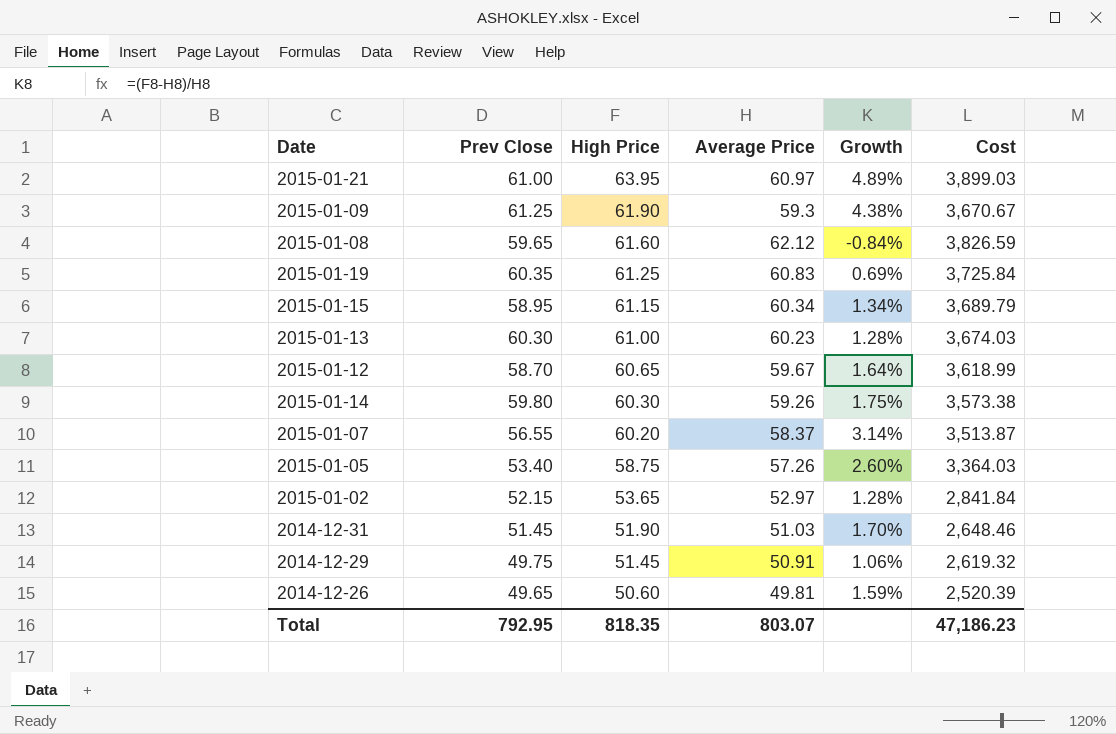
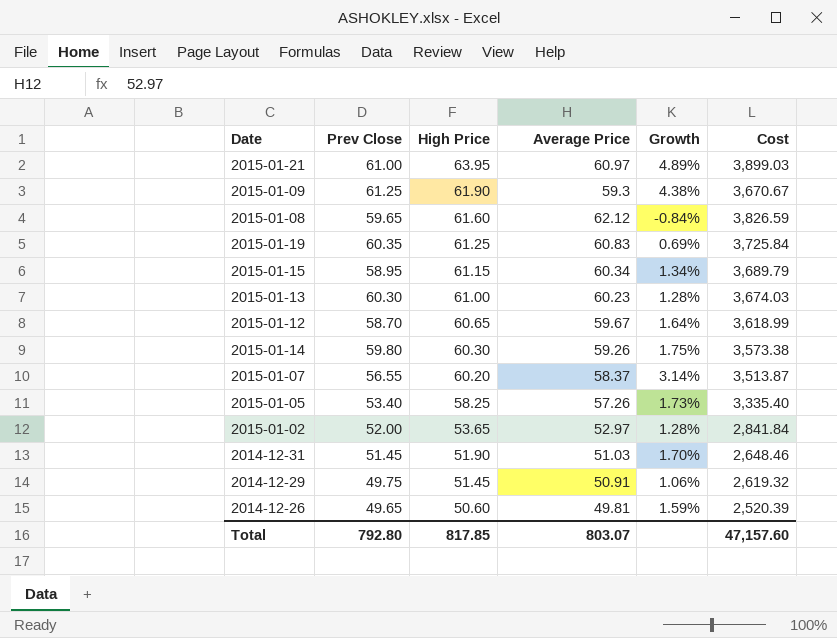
2015-01-05 | High Price: 58.75 -> 58.25
2015-01-05 | Growth: 2.60% -> 1.73%
2015-01-05 | Cost: 3,364.03 -> 3,335.40
2015-01-02 | Prev Close: 52.15 -> 52.00
Total | Prev Close: 792.95 -> 792.80
Total | High Price: 818.35 -> 817.85
Total | Cost: 47,186.23 -> 47,157.60

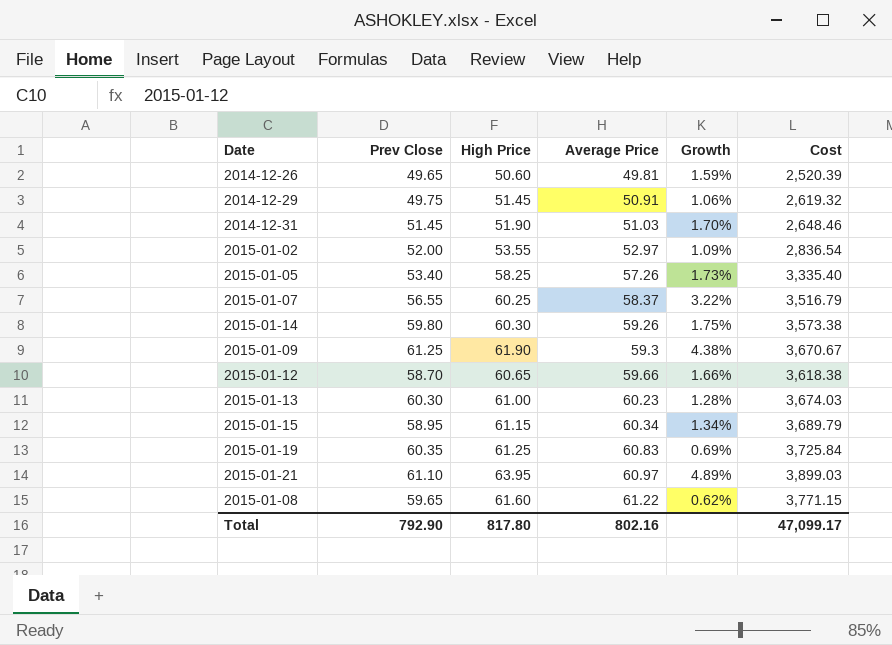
row order: High Price descending -> Average Price ascending
2015-01-02 | High Price: 53.65 -> 53.55
2015-01-02 | Growth: 1.28% -> 1.09%
2015-01-02 | Cost: 2,841.84 -> 2,836.54
2015-01-07 | High Price: 60.20 -> 60.25
2015-01-07 | Growth: 3.14% -> 3.22%
2015-01-07 | Cost: 3,513.87 -> 3,516.79
2015-01-12 | Average Price: 59.67 -> 59.66
2015-01-12 | Growth: 1.64% -> 1.66%
2015-01-12 | Cost: 3,618.99 -> 3,618.38
2015-01-21 | Prev Close: 61.00 -> 61.10
2015-01-08 | Average Price: 62.12 -> 61.22
2015-01-08 | Growth: -0.84% -> 0.62%
2015-01-08 | Cost: 3,826.59 -> 3,771.15
Total | Prev Close: 792.80 -> 792.90
Total | High Price: 817.85 -> 817.80
Total | Average Price: 803.07 -> 802.16
Total | Cost: 47,157.60 -> 47,099.17

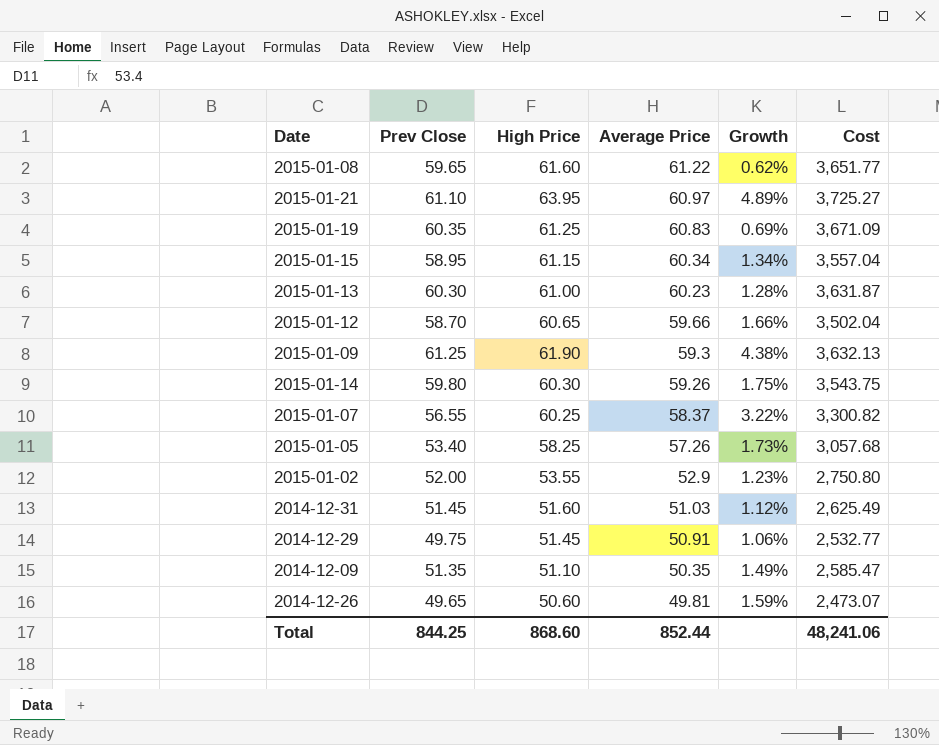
row order: Average Price ascending -> Average Price descending
column Cost | formula: [High Price] * [Average Price] -> [Prev Close] * [Average Price]
2015-01-02 | Average Price: 52.97 -> 52.9
2015-01-02 | Growth: 1.09% -> 1.23%
2014-12-31 | High Price: 51.90 -> 51.60
2014-12-31 | Growth: 1.70% -> 1.12%
row 2014-12-09: none -> 51.35 | 51.10 | 50.35 | 1.49% | 2,585.47
Total | Prev Close: 792.90 -> 844.25
Total | High Price: 817.80 -> 868.60
Total | Average Price: 802.16 -> 852.44
Total | Cost: 47,099.17 -> 48,241.06

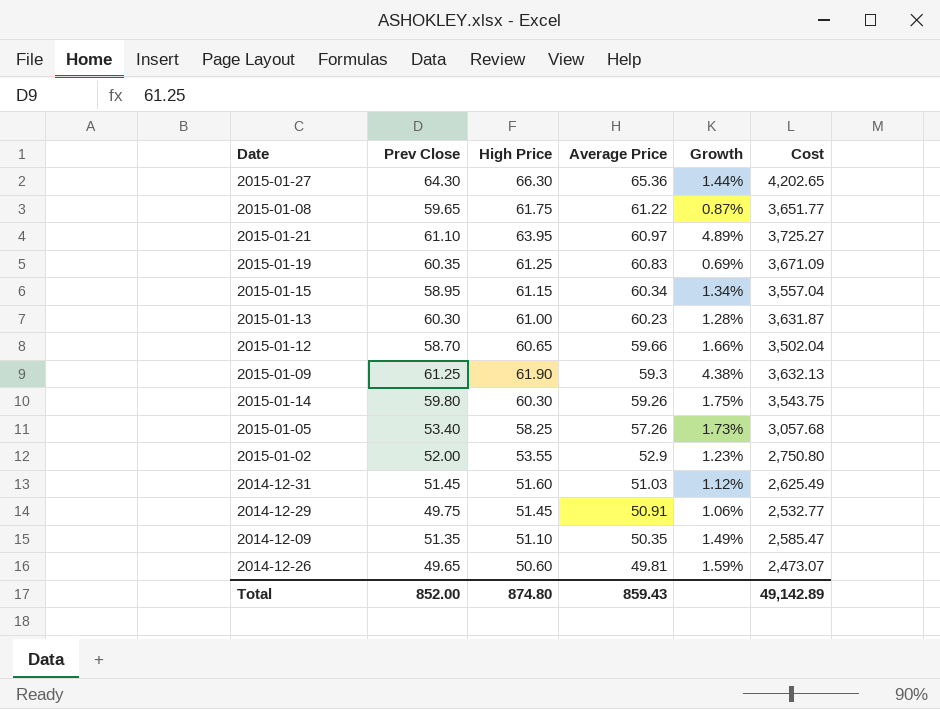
row 2015-01-07: 56.55 | 60.25 | 58.37 | 3.22% | 3,300.82 -> none
row 2015-01-27: none -> 64.30 | 66.30 | 65.36 | 1.44% | 4,202.65
2015-01-08 | High Price: 61.60 -> 61.75
2015-01-08 | Growth: 0.62% -> 0.87%
Total | Prev Close: 844.25 -> 852.00
Total | High Price: 868.60 -> 874.80
Total | Average Price: 852.44 -> 859.43
Total | Cost: 48,241.06 -> 49,142.89

